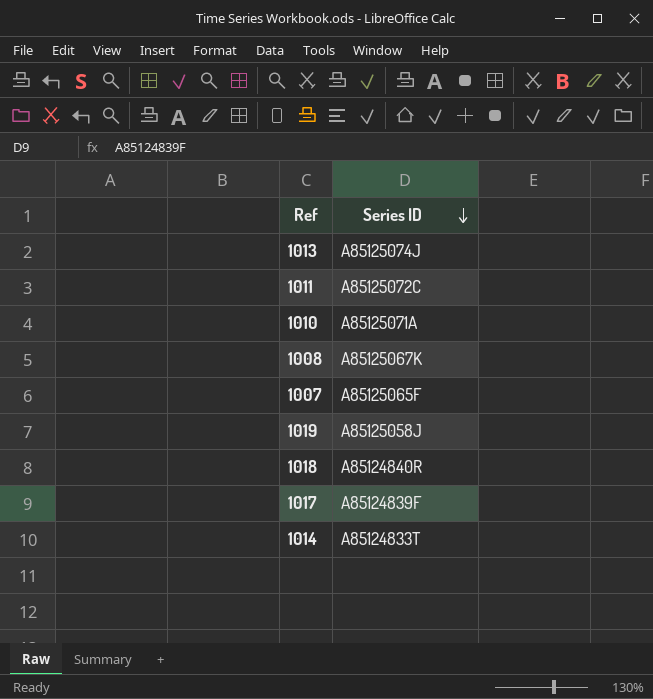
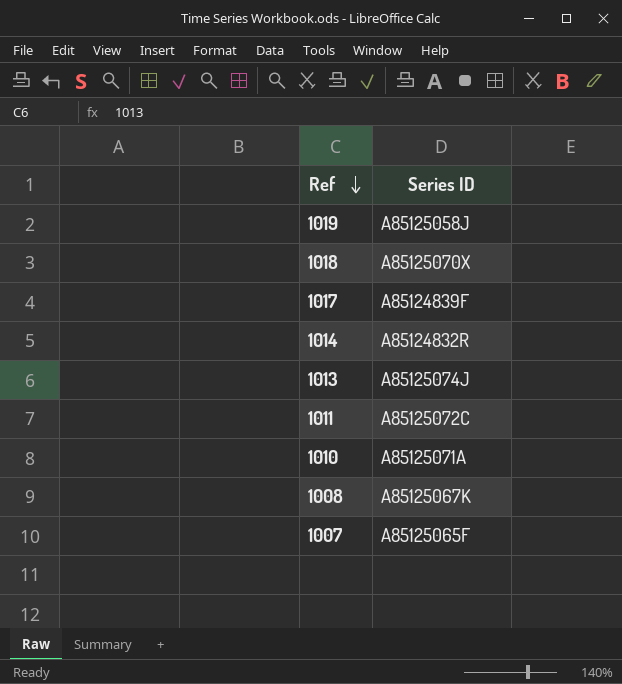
row order: Series ID descending -> Ref descending
1018 | Series ID: A85124840R -> A85125070X
1014 | Series ID: A85124833T -> A85124832R

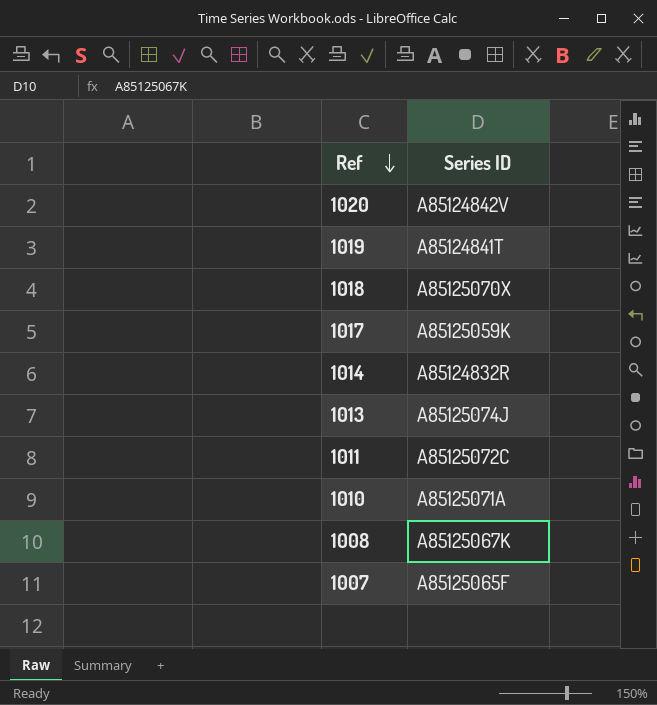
row 1020: none -> A85124842V
1019 | Series ID: A85125058J -> A85124841T
1017 | Series ID: A85124839F -> A85125059K

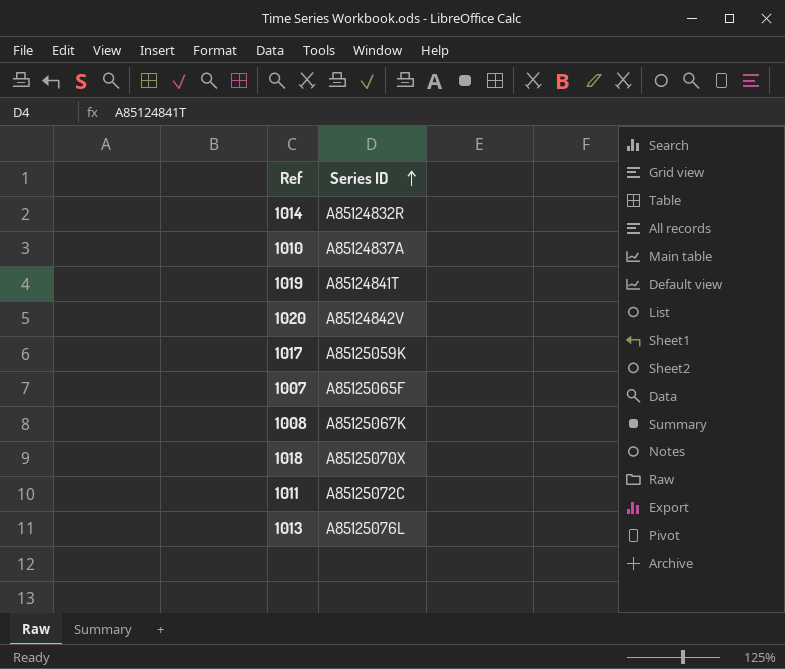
row order: Ref descending -> Series ID ascending
1010 | Series ID: A85125071A -> A85124837A
1013 | Series ID: A85125074J -> A85125076L

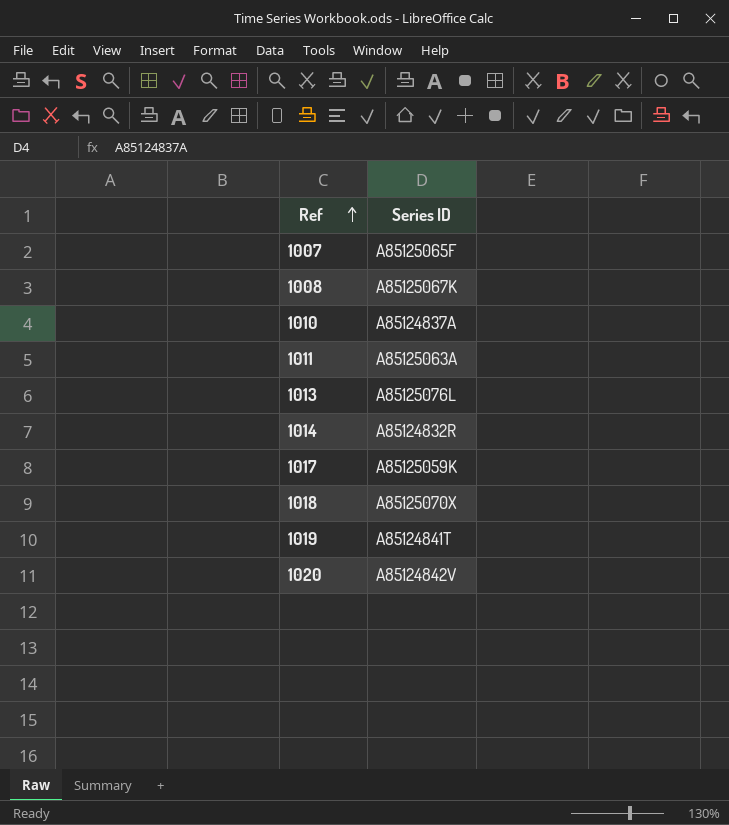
row order: Series ID ascending -> Ref ascending
1011 | Series ID: A85125072C -> A85125063A

